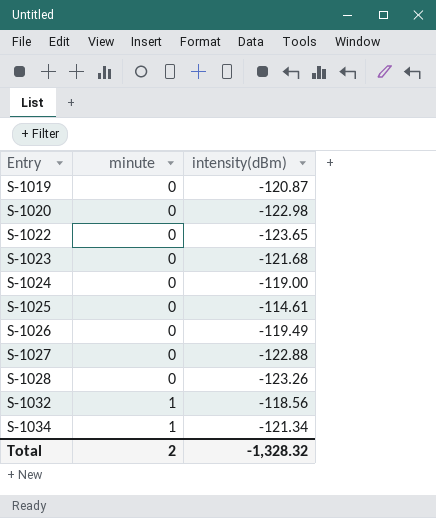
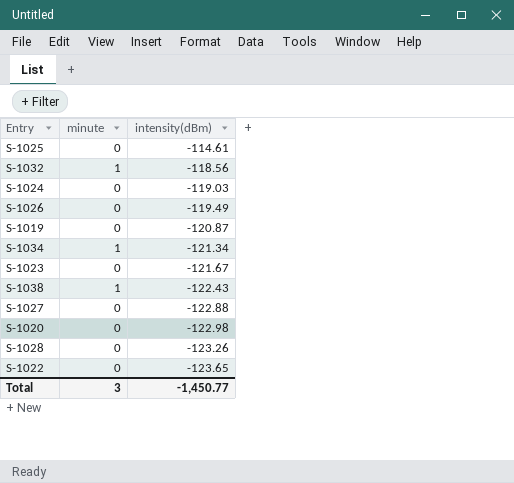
row order: Entry ascending -> intensity(dBm) descending
S-1024 | intensity(dBm): -119.00 -> -119.03
S-1023 | intensity(dBm): -121.68 -> -121.67
row S-1038: none -> 1 | -122.43
Total | minute: 2 -> 3
Total | intensity(dBm): -1,328.32 -> -1,450.77

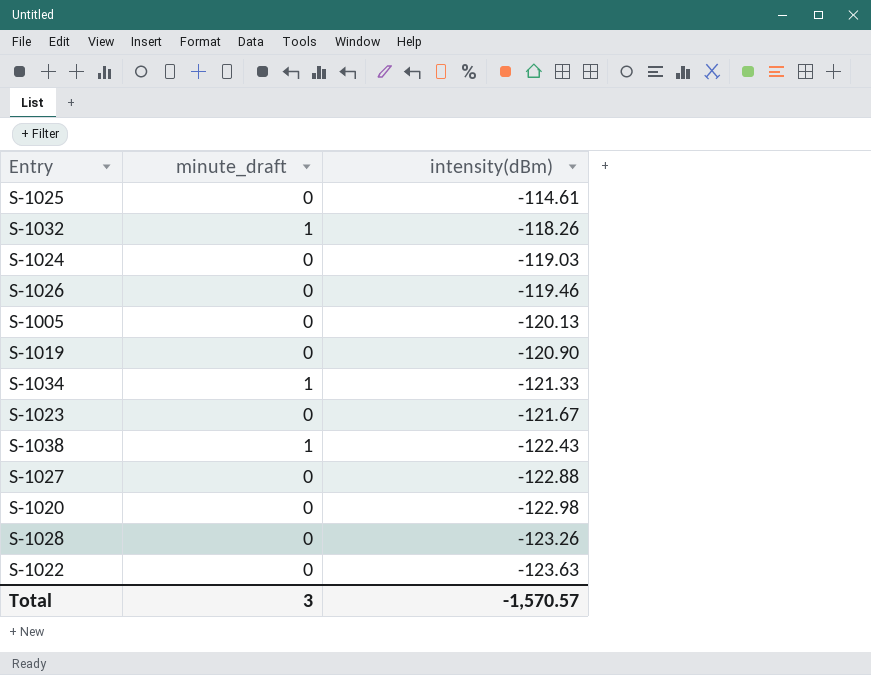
column name: minute -> minute_draft
S-1032 | intensity(dBm): -118.56 -> -118.26
S-1026 | intensity(dBm): -119.49 -> -119.46
row S-1005: none -> 0 | -120.13
S-1019 | intensity(dBm): -120.87 -> -120.90
S-1034 | intensity(dBm): -121.34 -> -121.33
S-1022 | intensity(dBm): -123.65 -> -123.63
Total | intensity(dBm): -1,450.77 -> -1,570.57

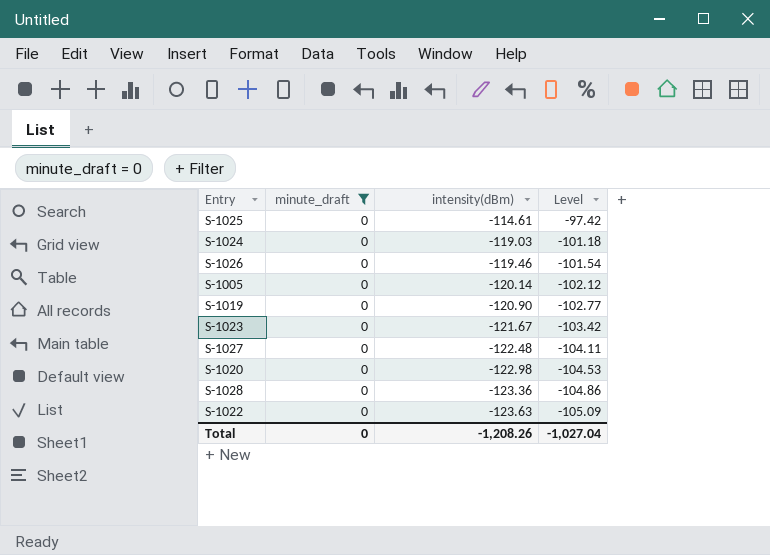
filter: none -> minute_draft = 0
column Level | formula: none -> [intensity(dBm)] * 0.85
S-1005 | intensity(dBm): -120.13 -> -120.14
S-1027 | intensity(dBm): -122.88 -> -122.48
S-1028 | intensity(dBm): -123.26 -> -123.36
Total | minute_draft: 3 -> 0
Total | intensity(dBm): -1,570.57 -> -1,208.26

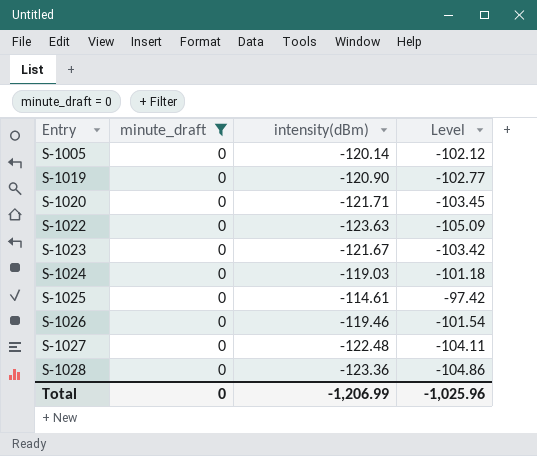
row order: intensity(dBm) descending -> Entry ascending
S-1020 | intensity(dBm): -122.98 -> -121.71
S-1020 | Level: -104.53 -> -103.45
Total | intensity(dBm): -1,208.26 -> -1,206.99
Total | Level: -1,027.04 -> -1,025.96

